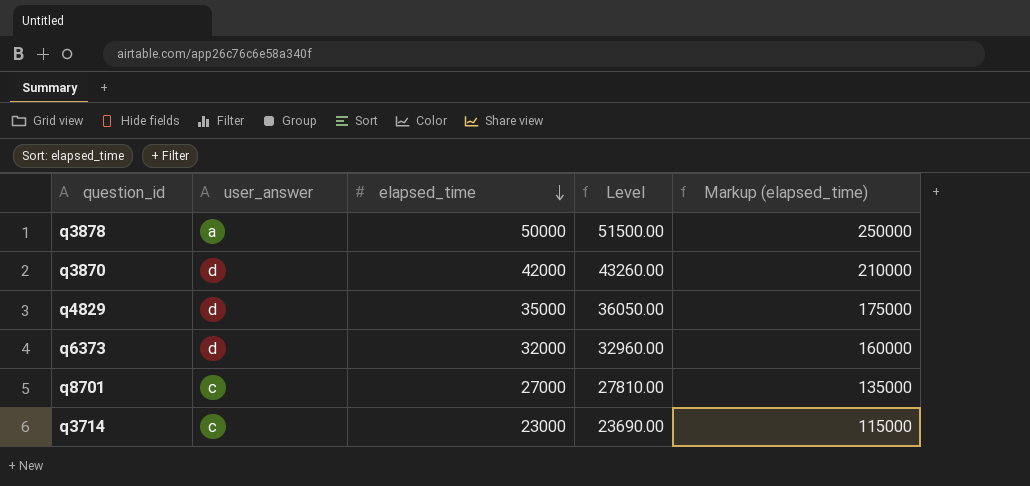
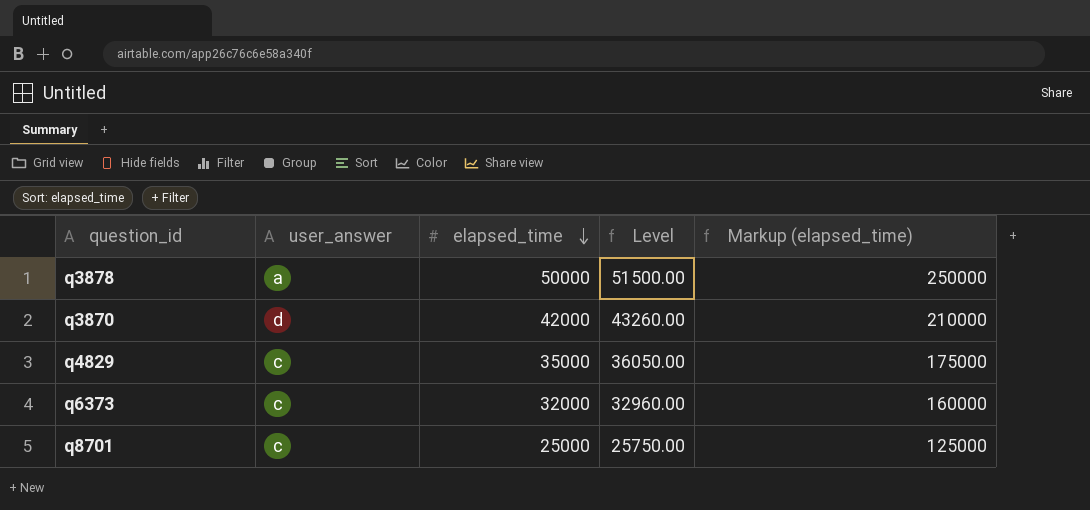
row q3714: c | 23000 | 23690.00 | 115000 -> none
q4829 | user_answer: d -> c
q6373 | user_answer: d -> c
q8701 | elapsed_time: 27000 -> 25000
q8701 | Level: 27810.00 -> 25750.00
q8701 | Markup (elapsed_time): 135000 -> 125000

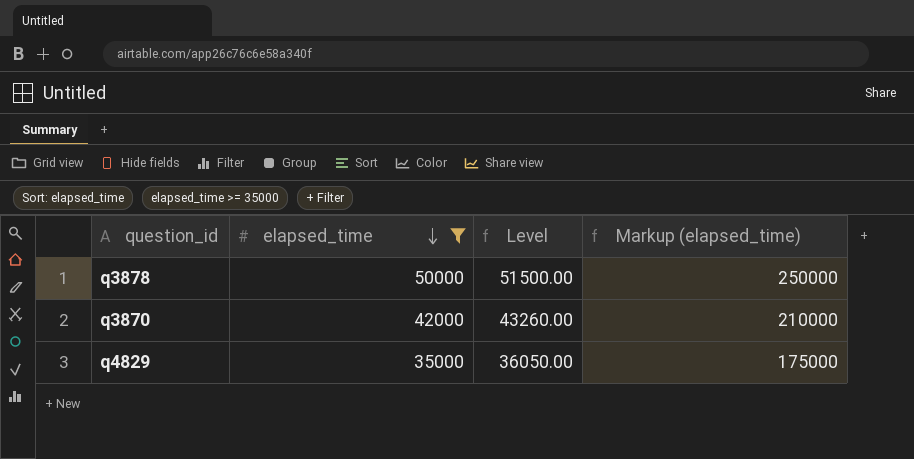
filter: none -> elapsed_time >= 35000
column user_answer | position: 2 -> none

